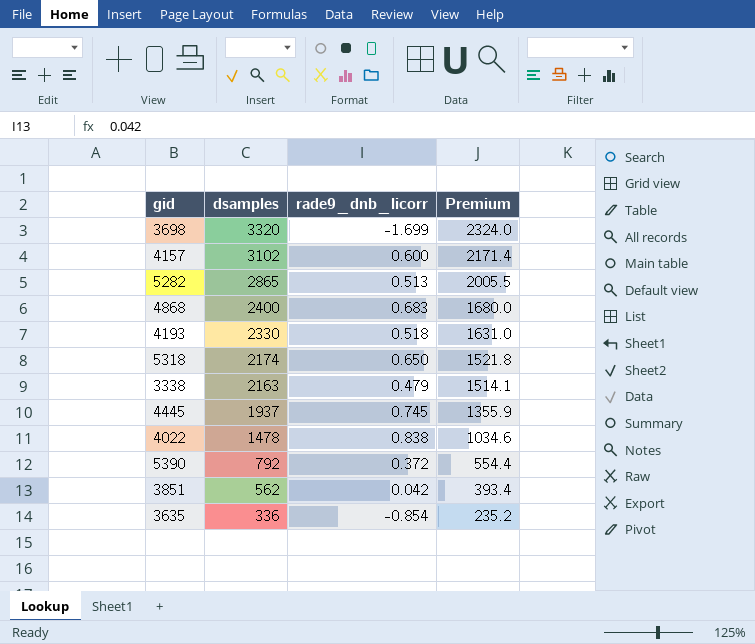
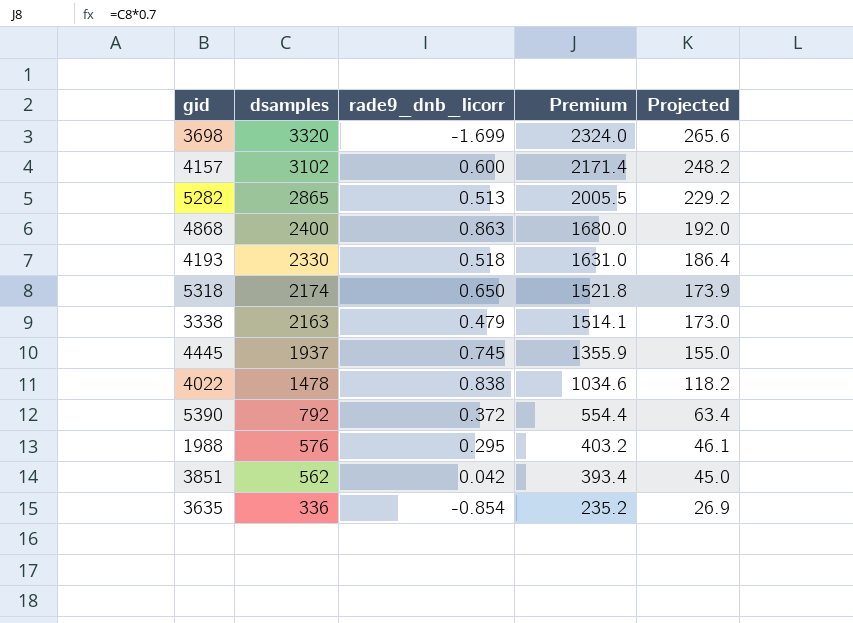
column Projected | formula: none -> [dsamples] * 0.08
4868 | rade9_dnb_licorr: 0.683 -> 0.863
row 1988: none -> 576 | 0.295 | 403.2 | 46.1

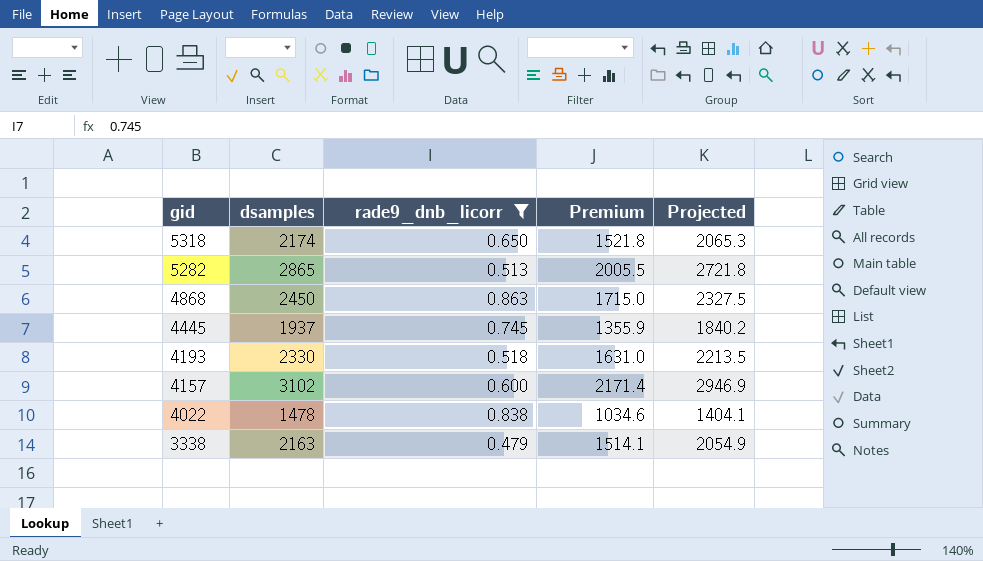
filter: none -> rade9_dnb_licorr >= 0.479
row order: dsamples descending -> gid descending
column Projected | formula: [dsamples] * 0.08 -> [dsamples] * 0.95
4868 | dsamples: 2400 -> 2450
4868 | Premium: 1680.0 -> 1715.0

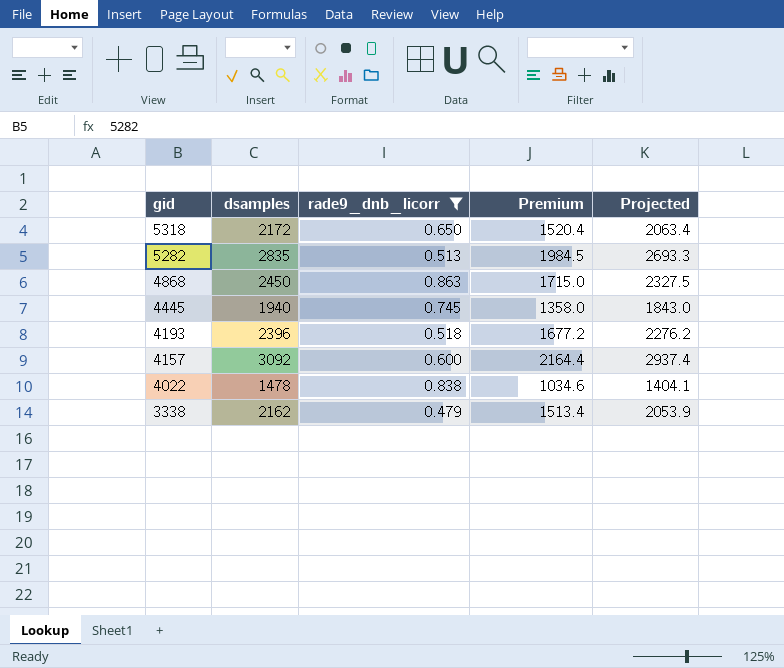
5318 | dsamples: 2174 -> 2172
5318 | Premium: 1521.8 -> 1520.4
5318 | Projected: 2065.3 -> 2063.4
5282 | dsamples: 2865 -> 2835
5282 | Premium: 2005.5 -> 1984.5
5282 | Projected: 2721.8 -> 2693.3
4445 | dsamples: 1937 -> 1940
4445 | Premium: 1355.9 -> 1358.0
4445 | Projected: 1840.2 -> 1843.0
4193 | dsamples: 2330 -> 2396
4193 | Premium: 1631.0 -> 1677.2
4193 | Projected: 2213.5 -> 2276.2
4157 | dsamples: 3102 -> 3092
4157 | Premium: 2171.4 -> 2164.4
4157 | Projected: 2946.9 -> 2937.4
3338 | dsamples: 2163 -> 2162
3338 | Premium: 1514.1 -> 1513.4
3338 | Projected: 2054.9 -> 2053.9

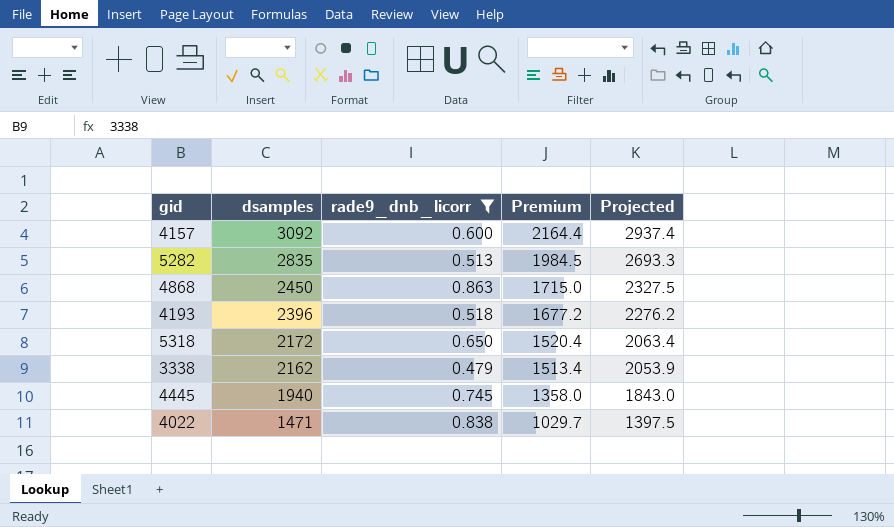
row order: gid descending -> dsamples descending
4022 | dsamples: 1478 -> 1471
4022 | Premium: 1034.6 -> 1029.7
4022 | Projected: 1404.1 -> 1397.5

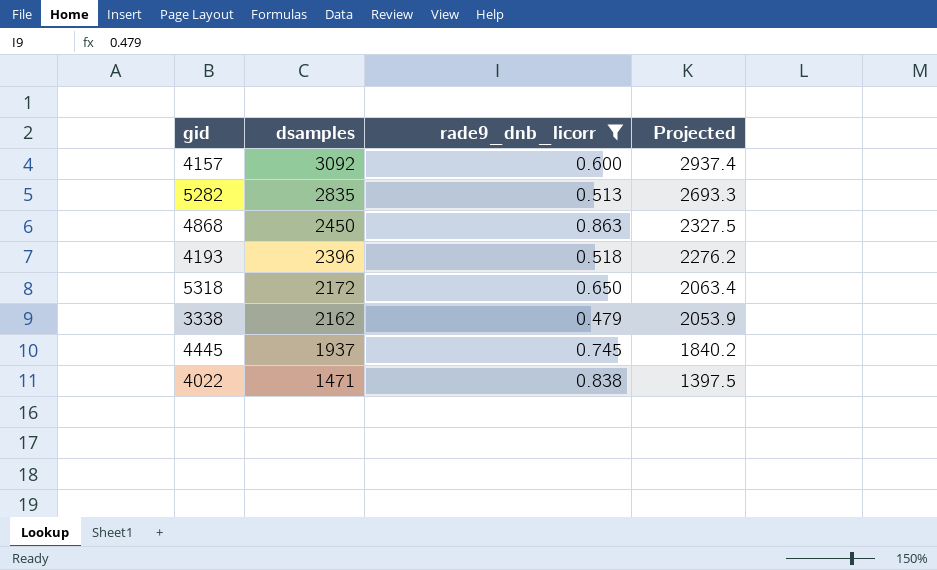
column Premium | formula: [dsamples] * 0.7 -> none
4445 | dsamples: 1940 -> 1937
4445 | Projected: 1843.0 -> 1840.2

